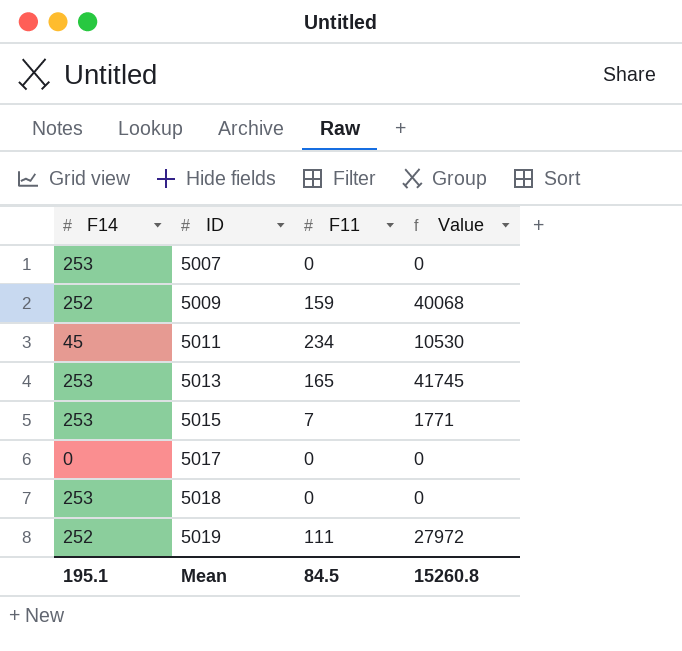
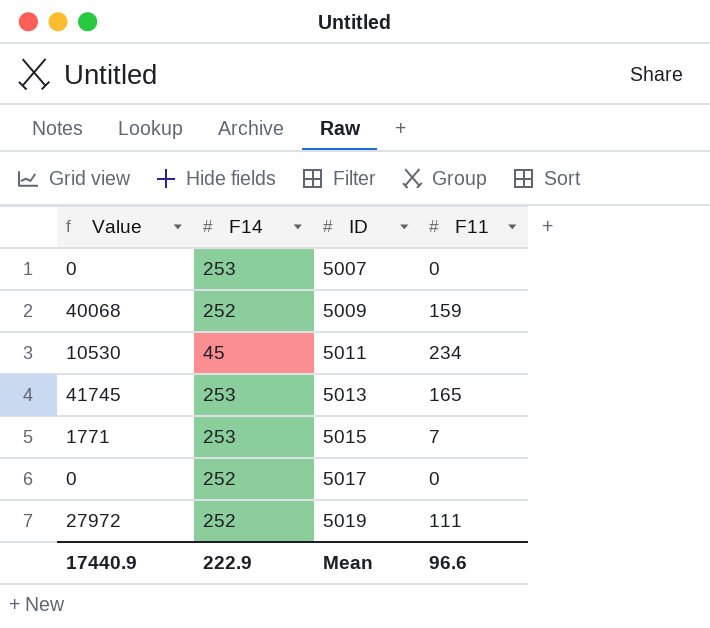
column Value | position: 4 -> 1
row 5018: 253 | 0 | 0 -> none
5017 | F14: 0 -> 252
Mean | Value: 15260.8 -> 17440.9
Mean | F14: 195.1 -> 222.9
Mean | F11: 84.5 -> 96.6

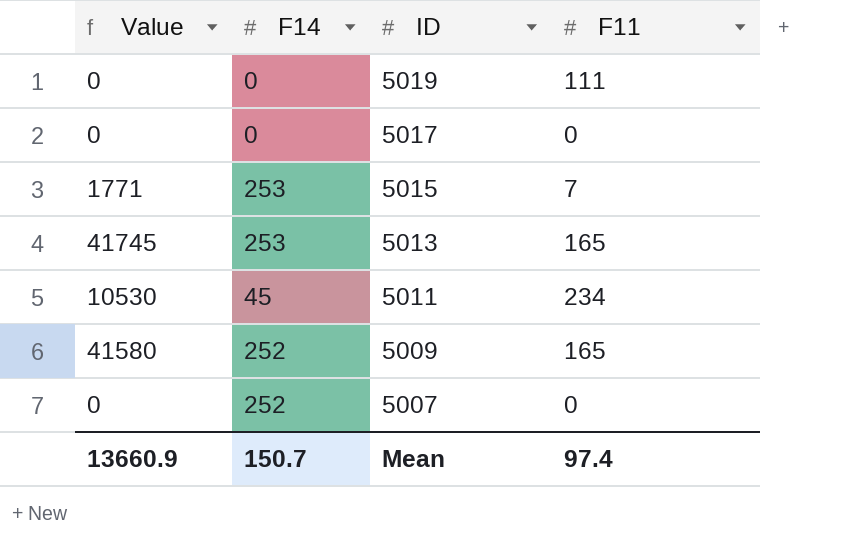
row order: ID ascending -> ID descending
5019 | Value: 27972 -> 0
5019 | F14: 252 -> 0
5017 | F14: 252 -> 0
5009 | Value: 40068 -> 41580
5009 | F11: 159 -> 165
5007 | F14: 253 -> 252
Mean | Value: 17440.9 -> 13660.9
Mean | F14: 222.9 -> 150.7
Mean | F11: 96.6 -> 97.4

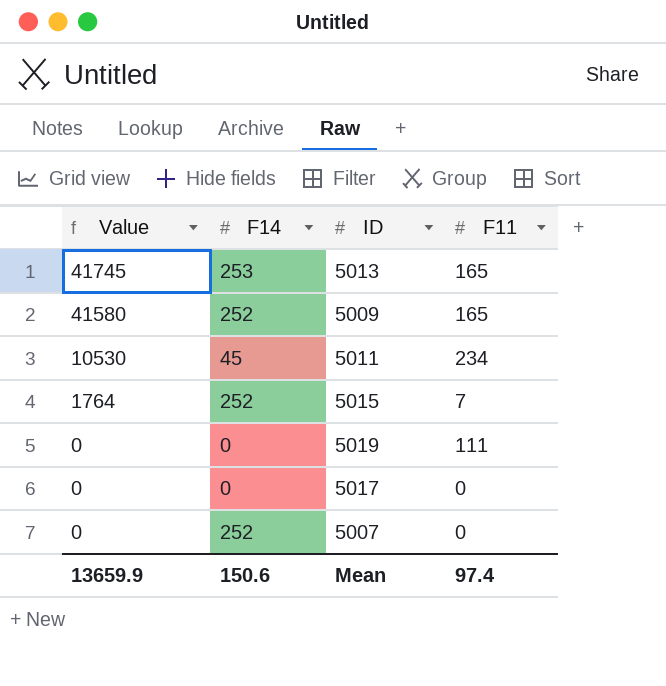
row order: ID descending -> Value descending
5015 | Value: 1771 -> 1764
5015 | F14: 253 -> 252
Mean | Value: 13660.9 -> 13659.9
Mean | F14: 150.7 -> 150.6

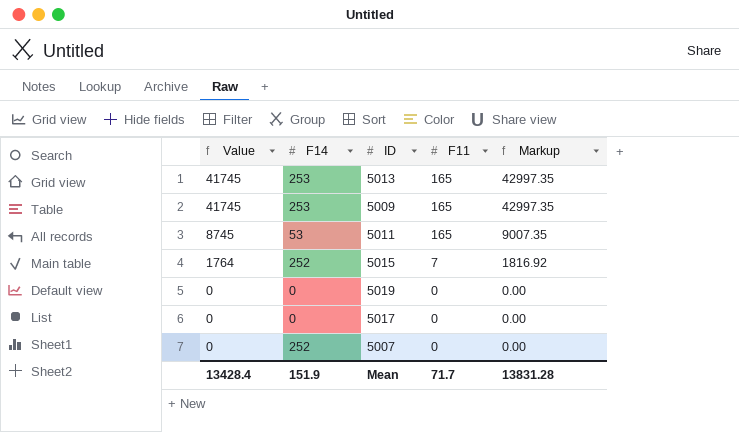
column Markup | formula: none -> [Value] * 1.03
5009 | Value: 41580 -> 41745
5009 | F14: 252 -> 253
5011 | Value: 10530 -> 8745
5011 | F14: 45 -> 53
5011 | F11: 234 -> 165
5019 | F11: 111 -> 0
Mean | Value: 13659.9 -> 13428.4
Mean | F14: 150.6 -> 151.9
Mean | F11: 97.4 -> 71.7

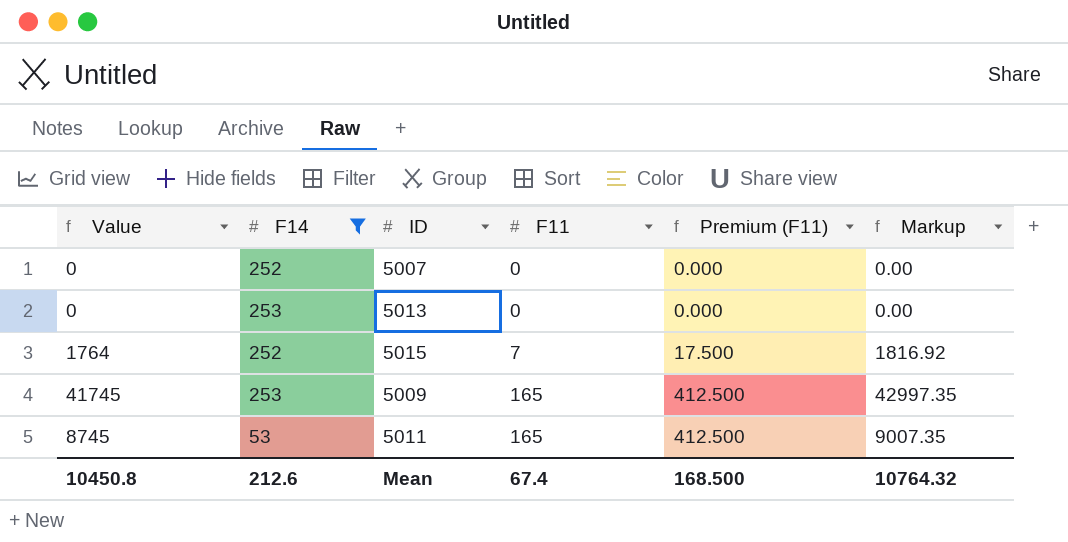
filter: none -> F14 != 0
row order: Value descending -> F11 ascending
column Premium (F11) | formula: none -> [F11] * 2.5
5013 | Value: 41745 -> 0
5013 | F11: 165 -> 0
5013 | Markup: 42997.35 -> 0.00
Mean | Value: 13428.4 -> 10450.8
Mean | F14: 151.9 -> 212.6
Mean | F11: 71.7 -> 67.4
Mean | Markup: 13831.28 -> 10764.32

